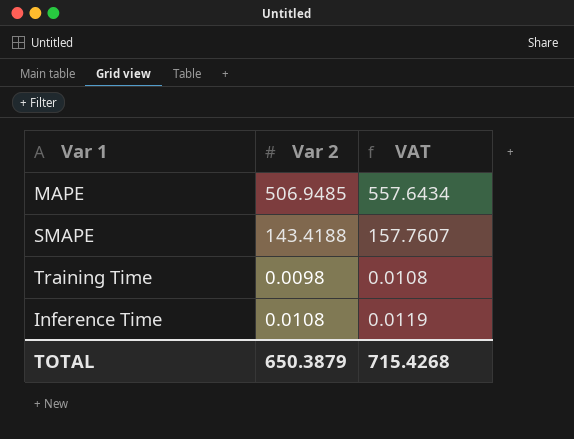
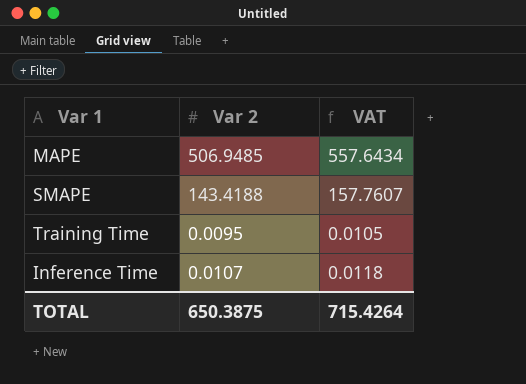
Training Time | Var 2: 0.0098 -> 0.0095
Training Time | VAT: 0.0108 -> 0.0105
Inference Time | Var 2: 0.0108 -> 0.0107
Inference Time | VAT: 0.0119 -> 0.0118
TOTAL | Var 2: 650.3879 -> 650.3875
TOTAL | VAT: 715.4268 -> 715.4264

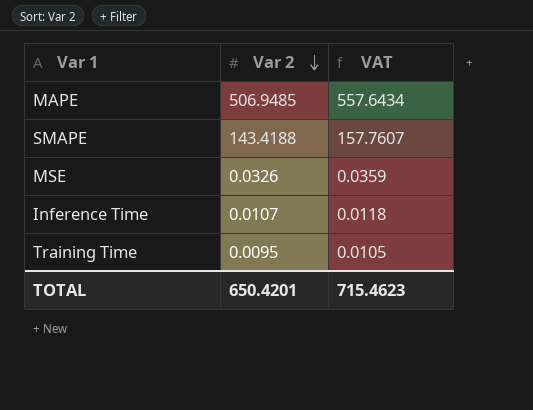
row order: none -> Var 2 descending
row MSE: none -> 0.0326 | 0.0359
TOTAL | Var 2: 650.3875 -> 650.4201
TOTAL | VAT: 715.4264 -> 715.4623

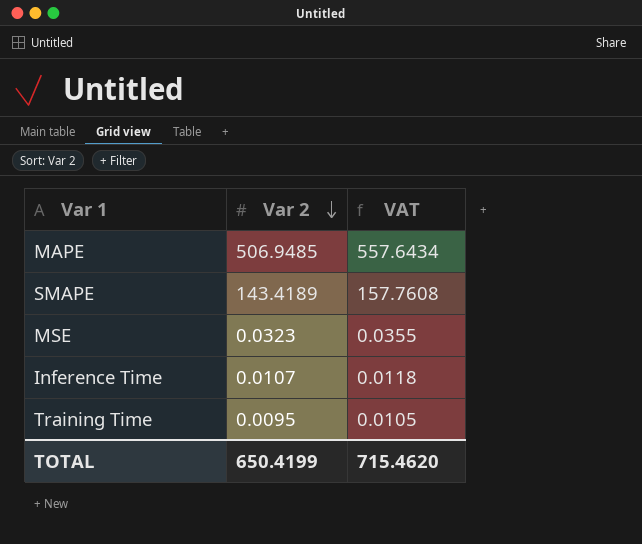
SMAPE | Var 2: 143.4188 -> 143.4189
SMAPE | VAT: 157.7607 -> 157.7608
MSE | Var 2: 0.0326 -> 0.0323
MSE | VAT: 0.0359 -> 0.0355
TOTAL | Var 2: 650.4201 -> 650.4199
TOTAL | VAT: 715.4623 -> 715.4620

